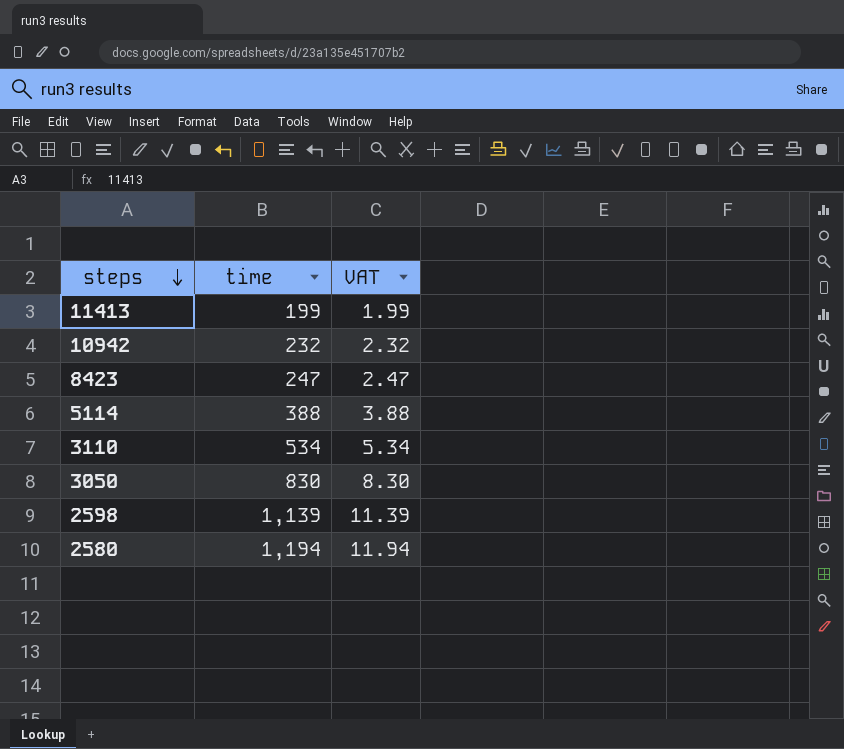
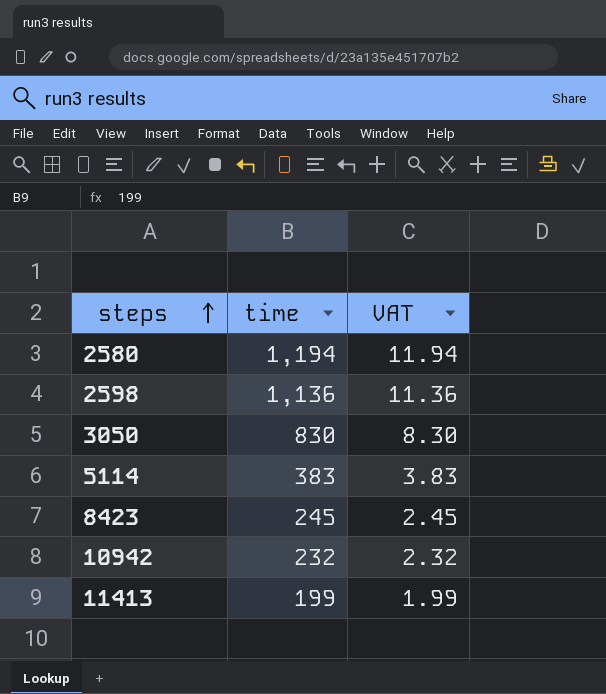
row order: steps descending -> steps ascending
row 3110: 534 | 5.34 -> none
2598 | time: 1,139 -> 1,136
2598 | VAT: 11.39 -> 11.36
5114 | time: 388 -> 383
5114 | VAT: 3.88 -> 3.83
8423 | time: 247 -> 245
8423 | VAT: 2.47 -> 2.45

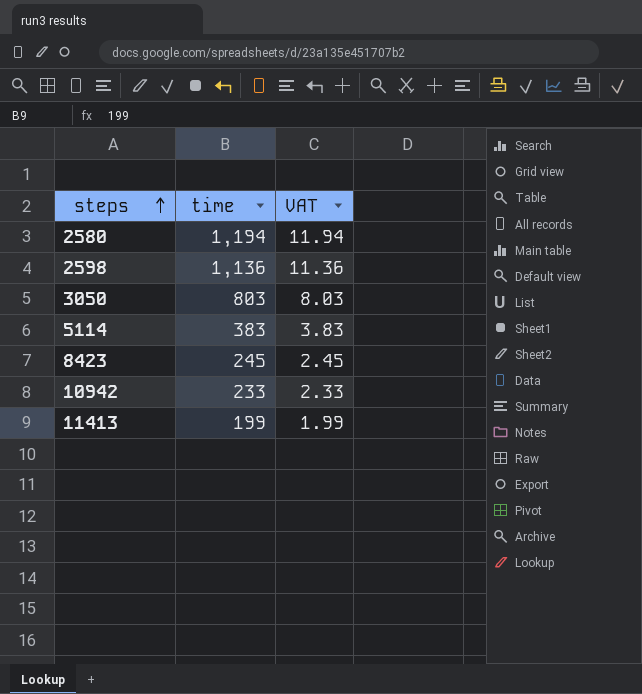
3050 | time: 830 -> 803
3050 | VAT: 8.30 -> 8.03
10942 | time: 232 -> 233
10942 | VAT: 2.32 -> 2.33

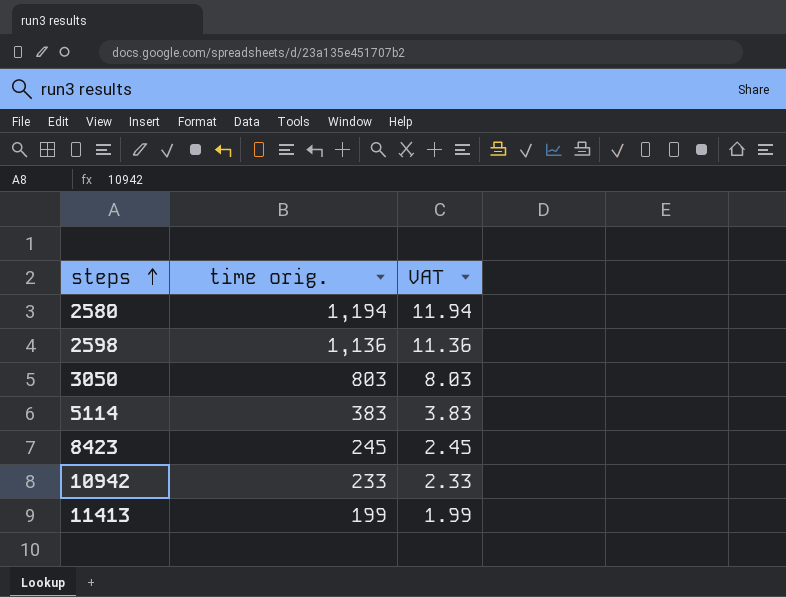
column name: time -> time orig.

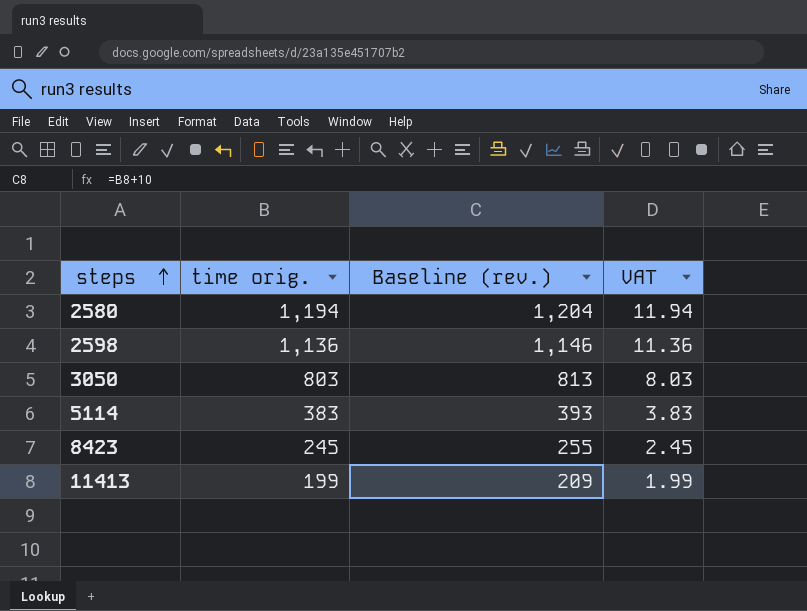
column Baseline (rev.) | formula: none -> [time orig.] + 10
row 10942: 233 | 2.33 -> none

